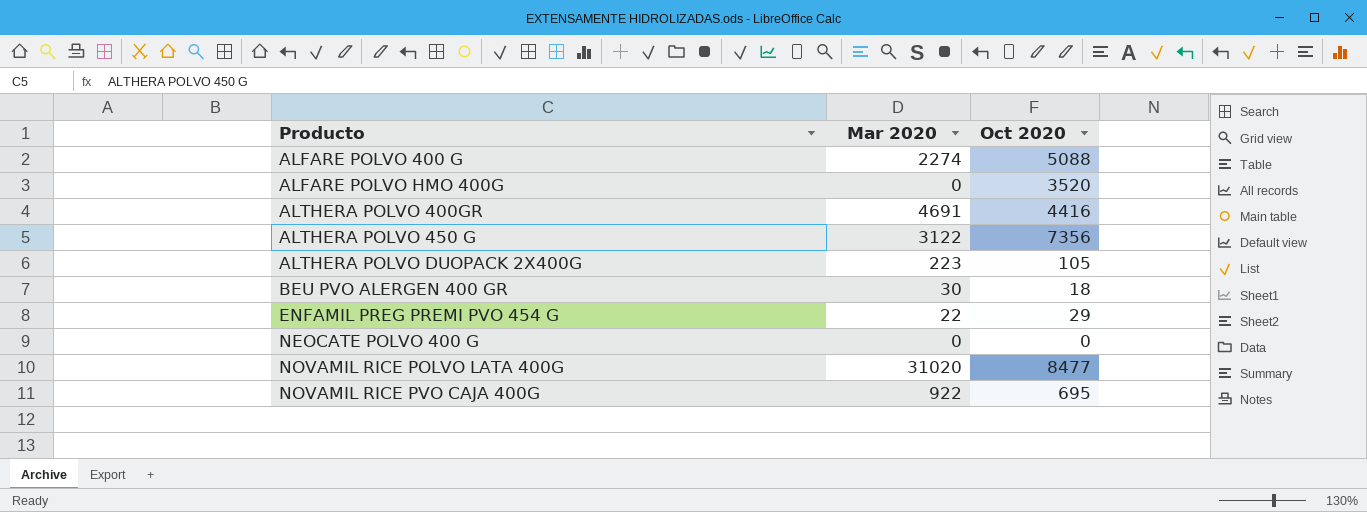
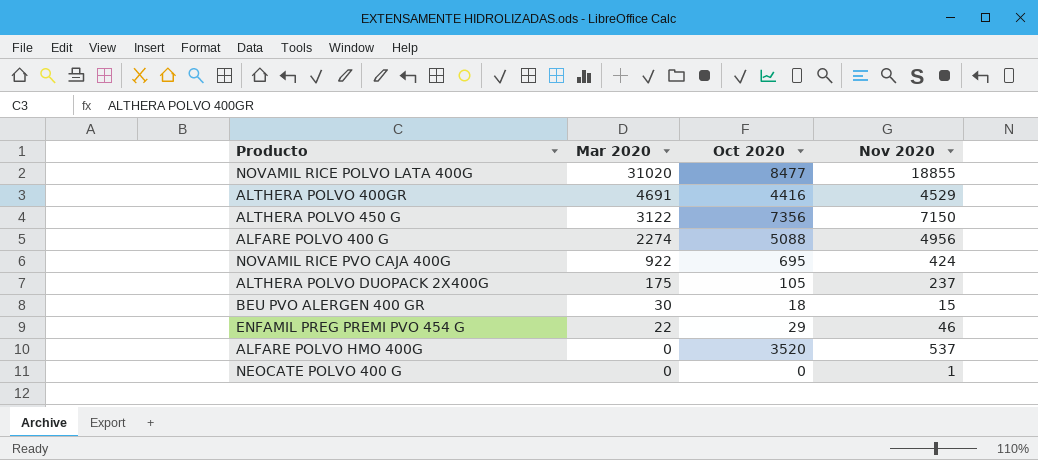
row order: Producto ascending -> Mar 2020 descending
column Nov 2020 | position: none -> 4
ALTHERA POLVO DUOPACK 2X400G | Mar 2020: 223 -> 175

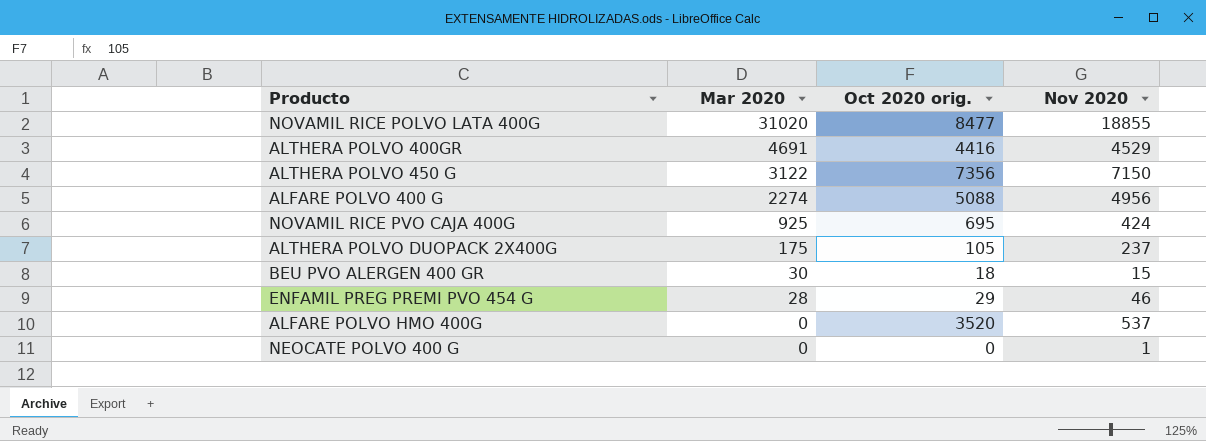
column name: Oct 2020 -> Oct 2020 orig.
NOVAMIL RICE PVO CAJA 400G | Mar 2020: 922 -> 925
ENFAMIL PREG PREMI PVO 454 G | Mar 2020: 22 -> 28

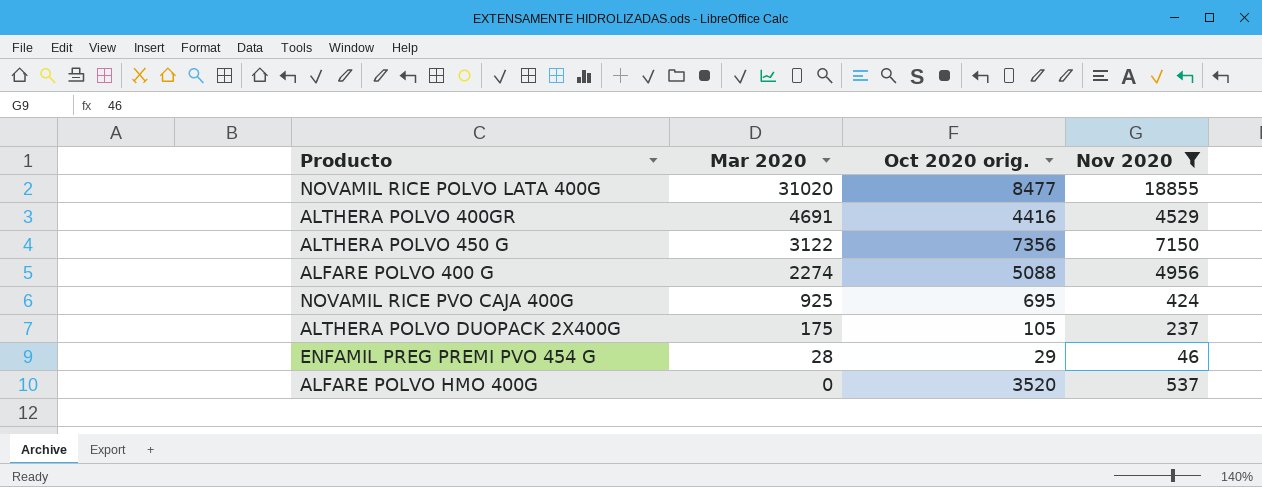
filter: none -> Nov 2020 >= 46

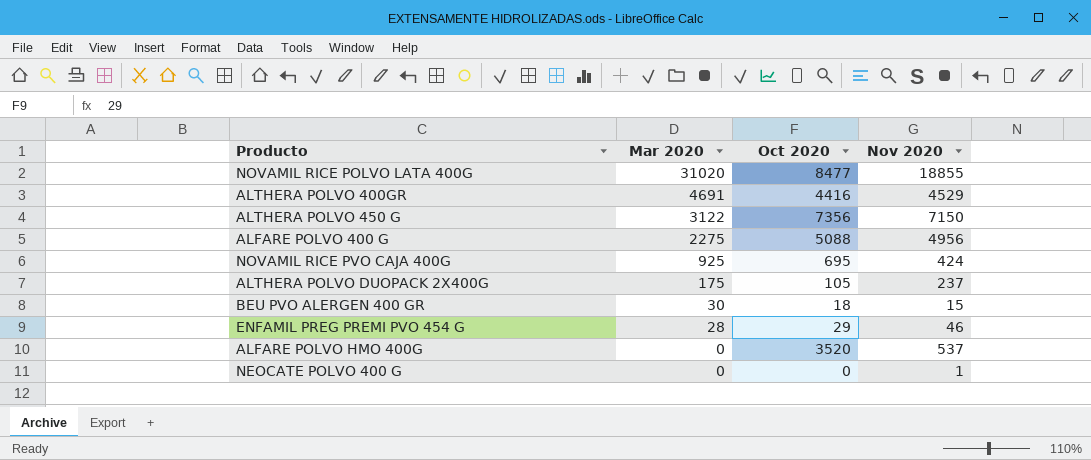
filter: Nov 2020 >= 46 -> none
column name: Oct 2020 orig. -> Oct 2020
ALFARE POLVO 400 G | Mar 2020: 2274 -> 2275

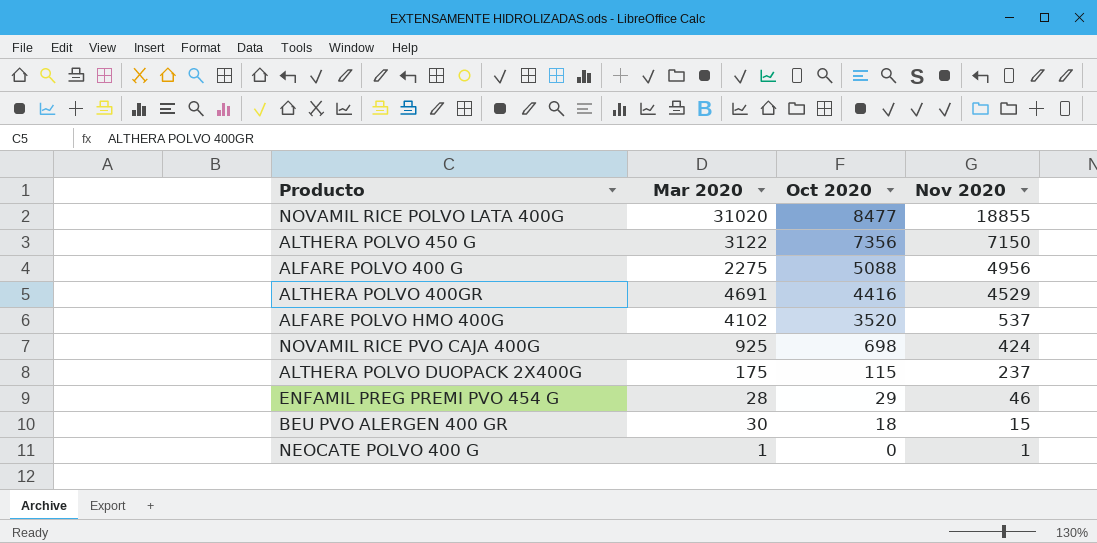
row order: Mar 2020 descending -> Oct 2020 descending
ALFARE POLVO HMO 400G | Mar 2020: 0 -> 4102
NOVAMIL RICE PVO CAJA 400G | Oct 2020: 695 -> 698
ALTHERA POLVO DUOPACK 2X400G | Oct 2020: 105 -> 115
NEOCATE POLVO 400 G | Mar 2020: 0 -> 1

